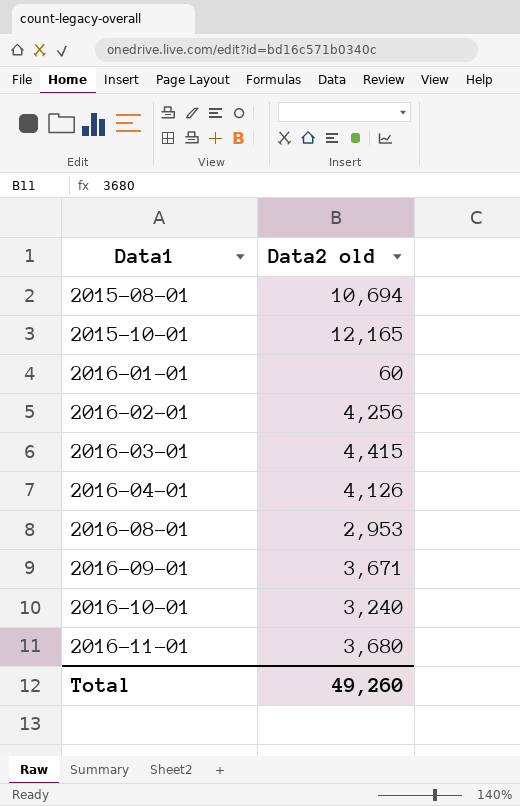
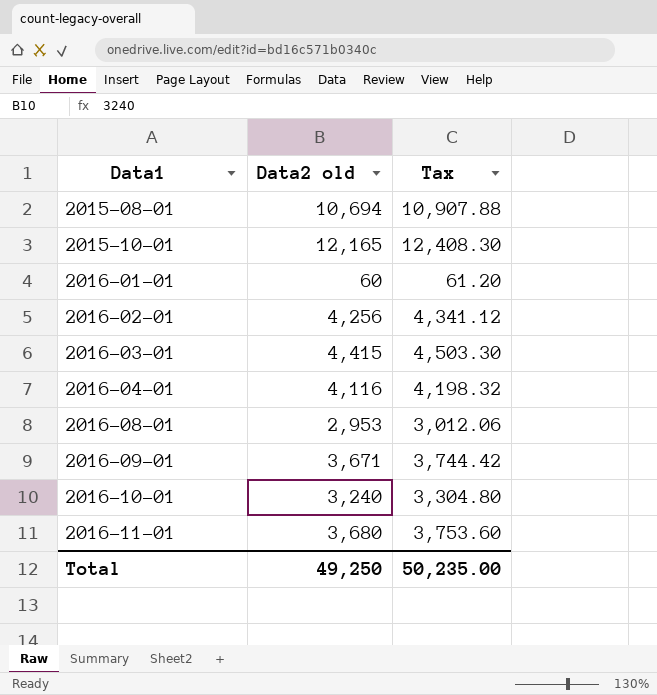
column Tax | formula: none -> [Data2 old] * 1.02
2016-04-01 | Data2 old: 4,126 -> 4,116
Total | Data2 old: 49,260 -> 49,250

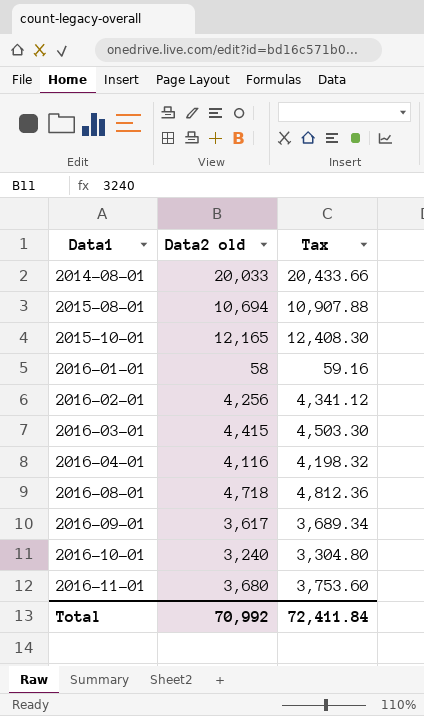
row 2014-08-01: none -> 20,033 | 20,433.66
2016-01-01 | Data2 old: 60 -> 58
2016-01-01 | Tax: 61.20 -> 59.16
2016-08-01 | Data2 old: 2,953 -> 4,718
2016-08-01 | Tax: 3,012.06 -> 4,812.36
2016-09-01 | Data2 old: 3,671 -> 3,617
2016-09-01 | Tax: 3,744.42 -> 3,689.34
Total | Data2 old: 49,250 -> 70,992
Total | Tax: 50,235.00 -> 72,411.84

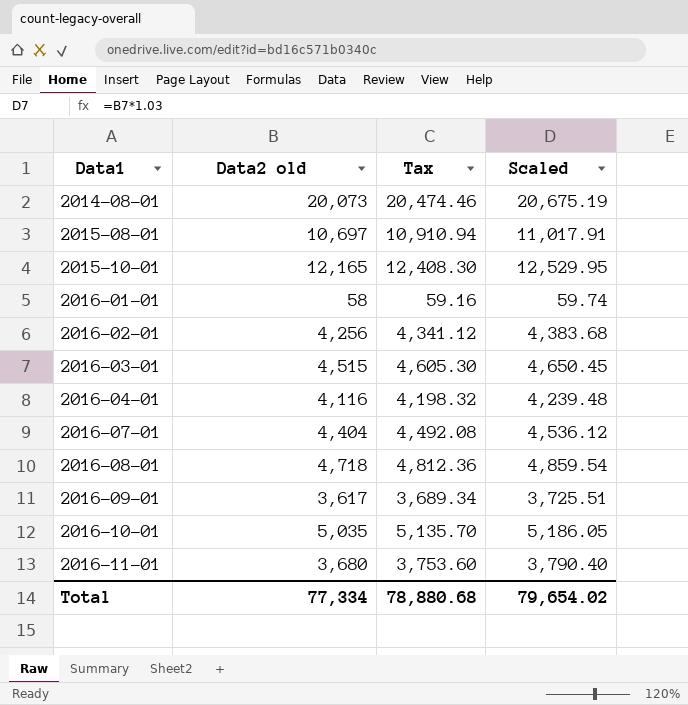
column Scaled | formula: none -> [Data2 old] * 1.03
2014-08-01 | Data2 old: 20,033 -> 20,073
2014-08-01 | Tax: 20,433.66 -> 20,474.46
2015-08-01 | Data2 old: 10,694 -> 10,697
2015-08-01 | Tax: 10,907.88 -> 10,910.94
2016-03-01 | Data2 old: 4,415 -> 4,515
2016-03-01 | Tax: 4,503.30 -> 4,605.30
row 2016-07-01: none -> 4,404 | 4,492.08 | 4,536.12
2016-10-01 | Data2 old: 3,240 -> 5,035
2016-10-01 | Tax: 3,304.80 -> 5,135.70
Total | Data2 old: 70,992 -> 77,334
Total | Tax: 72,411.84 -> 78,880.68

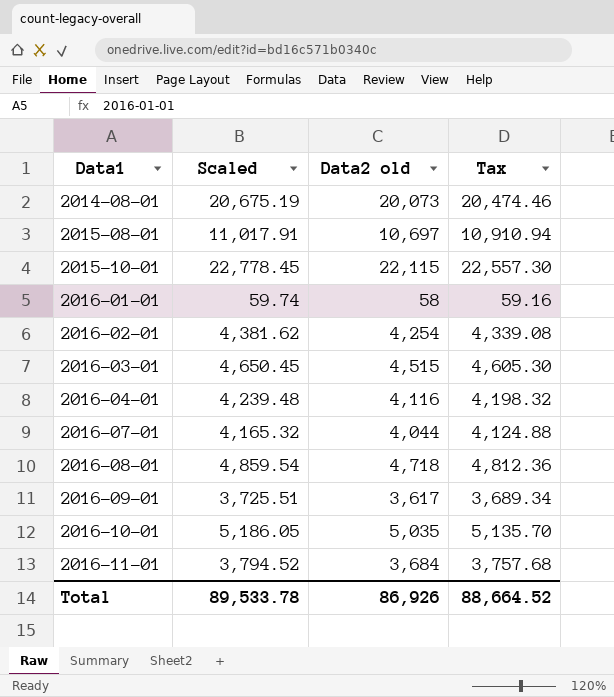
column Scaled | position: 4 -> 2
2015-10-01 | Scaled: 12,529.95 -> 22,778.45
2015-10-01 | Data2 old: 12,165 -> 22,115
2015-10-01 | Tax: 12,408.30 -> 22,557.30
2016-02-01 | Scaled: 4,383.68 -> 4,381.62
2016-02-01 | Data2 old: 4,256 -> 4,254
2016-02-01 | Tax: 4,341.12 -> 4,339.08
2016-07-01 | Scaled: 4,536.12 -> 4,165.32
2016-07-01 | Data2 old: 4,404 -> 4,044
2016-07-01 | Tax: 4,492.08 -> 4,124.88
2016-11-01 | Scaled: 3,790.40 -> 3,794.52
2016-11-01 | Data2 old: 3,680 -> 3,684
2016-11-01 | Tax: 3,753.60 -> 3,757.68
Total | Scaled: 79,654.02 -> 89,533.78
Total | Data2 old: 77,334 -> 86,926
Total | Tax: 78,880.68 -> 88,664.52

